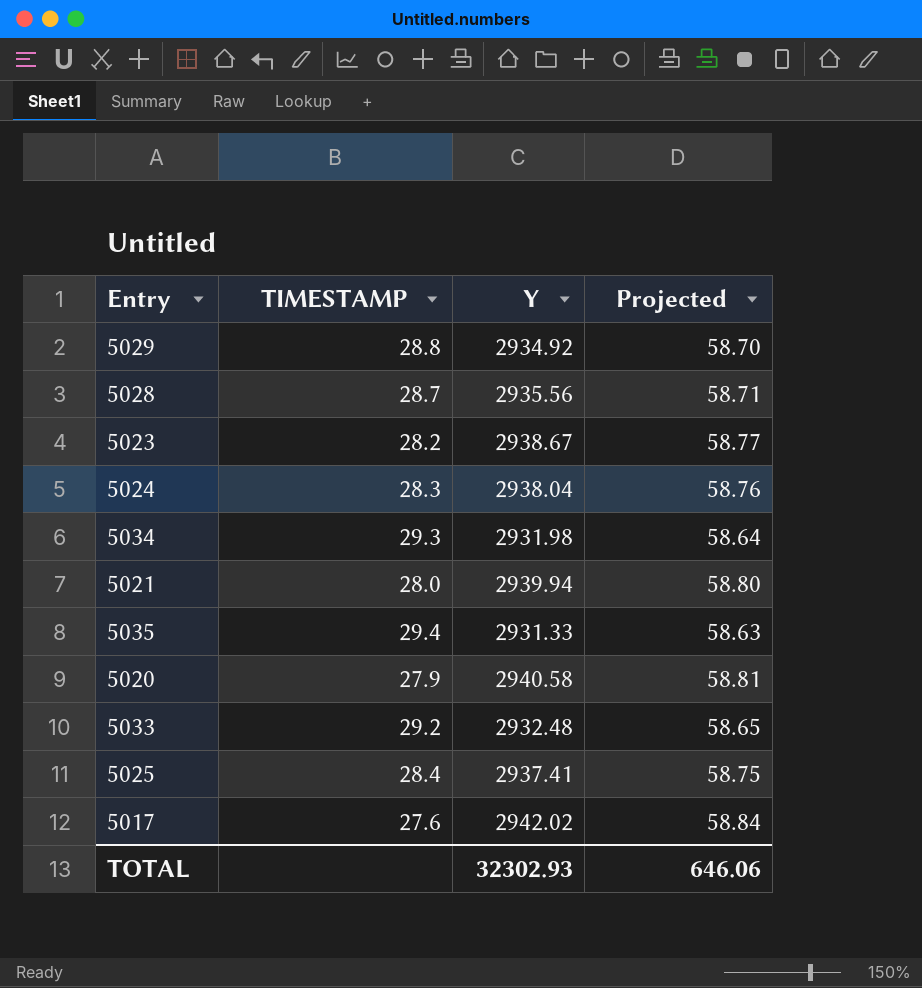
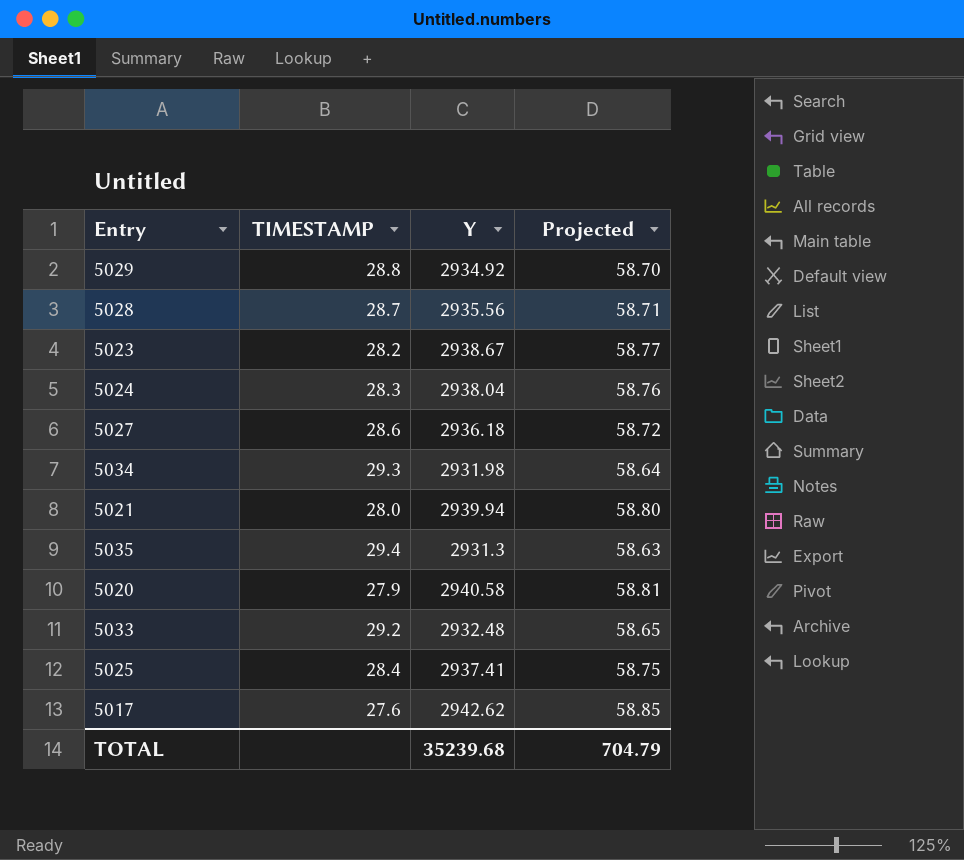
row 5027: none -> 28.6 | 2936.18 | 58.72
5035 | Y: 2931.33 -> 2931.3
5017 | Y: 2942.02 -> 2942.62
5017 | Projected: 58.84 -> 58.85
TOTAL | Y: 32302.93 -> 35239.68
TOTAL | Projected: 646.06 -> 704.79

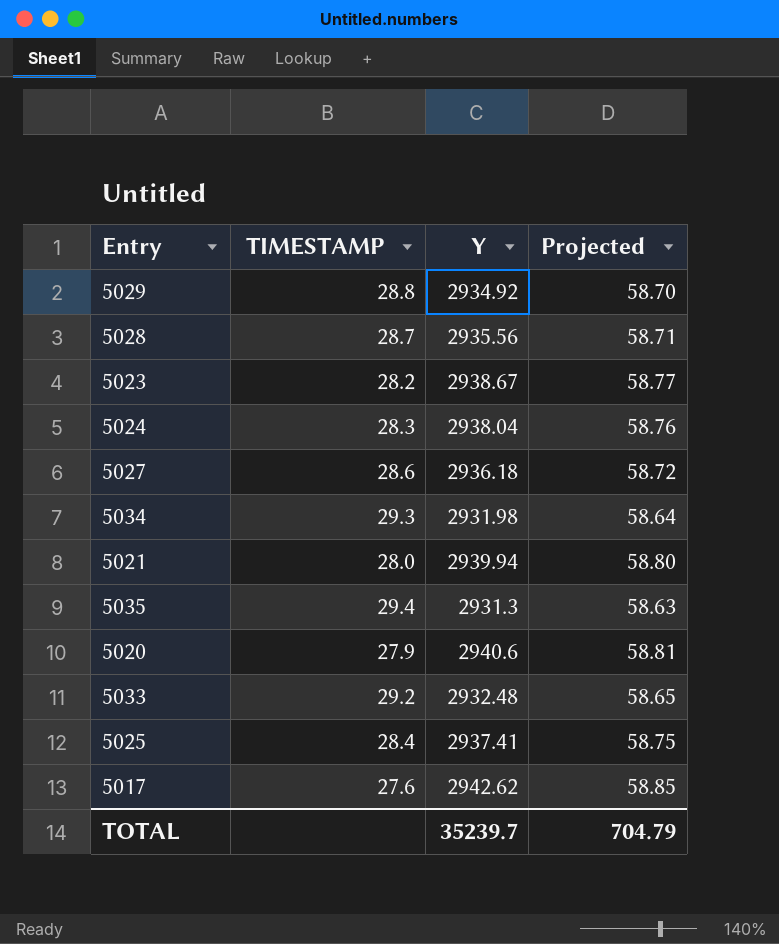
5020 | Y: 2940.58 -> 2940.6
TOTAL | Y: 35239.68 -> 35239.7

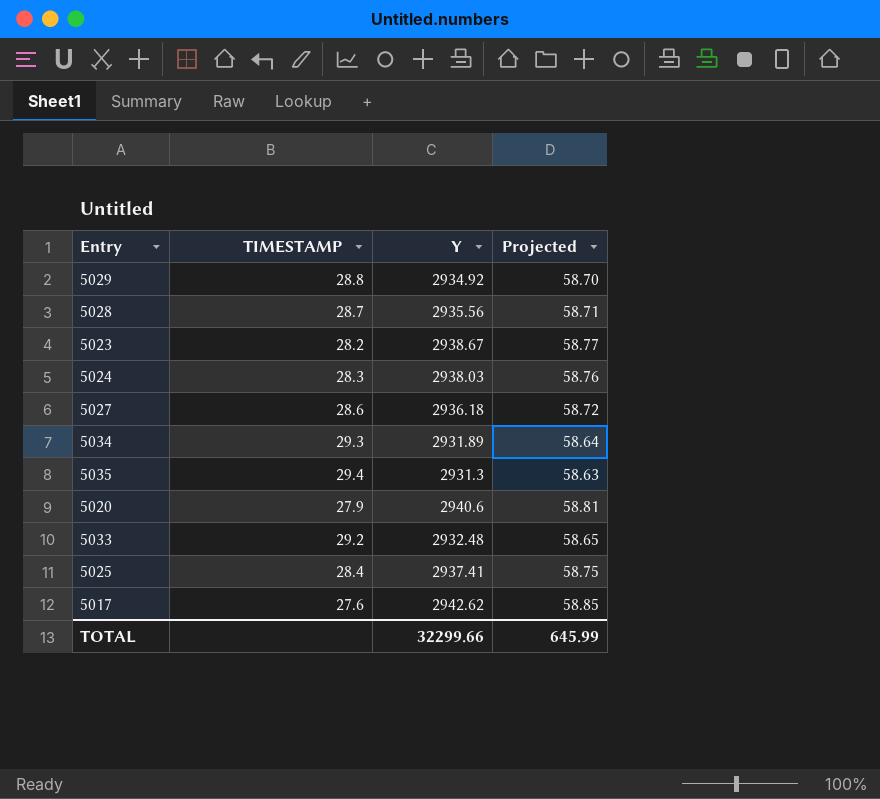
row 5021: 28.0 | 2939.94 | 58.80 -> none
5024 | Y: 2938.04 -> 2938.03
5034 | Y: 2931.98 -> 2931.89
TOTAL | Y: 35239.7 -> 32299.66
TOTAL | Projected: 704.79 -> 645.99

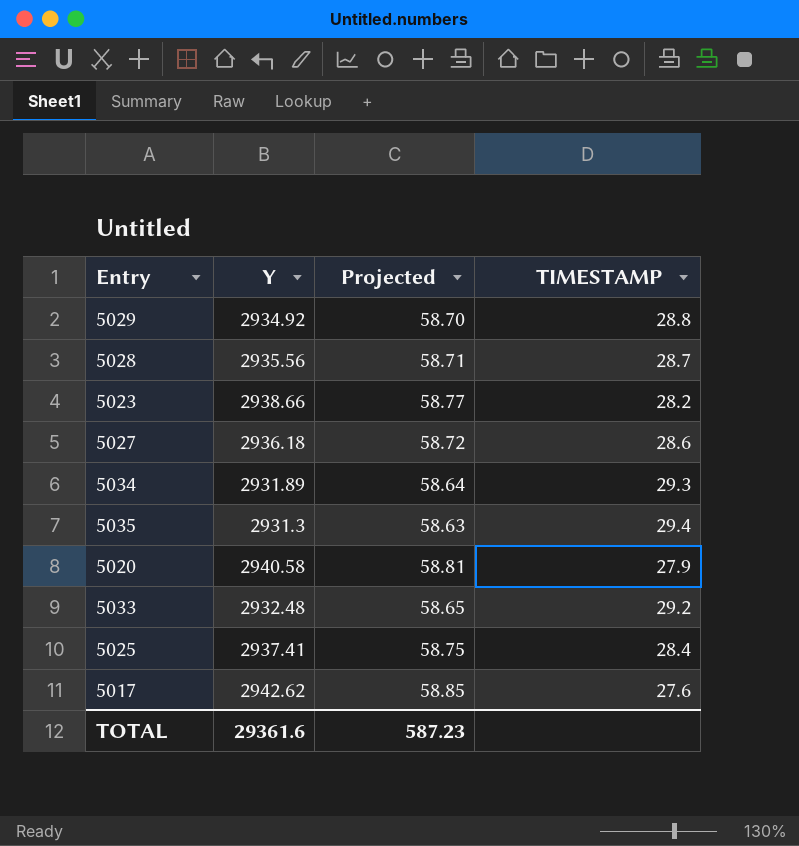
column TIMESTAMP | position: 2 -> 4
row 5024: 28.3 | 2938.03 | 58.76 -> none
5023 | Y: 2938.67 -> 2938.66
5020 | Y: 2940.6 -> 2940.58
TOTAL | Y: 32299.66 -> 29361.6
TOTAL | Projected: 645.99 -> 587.23

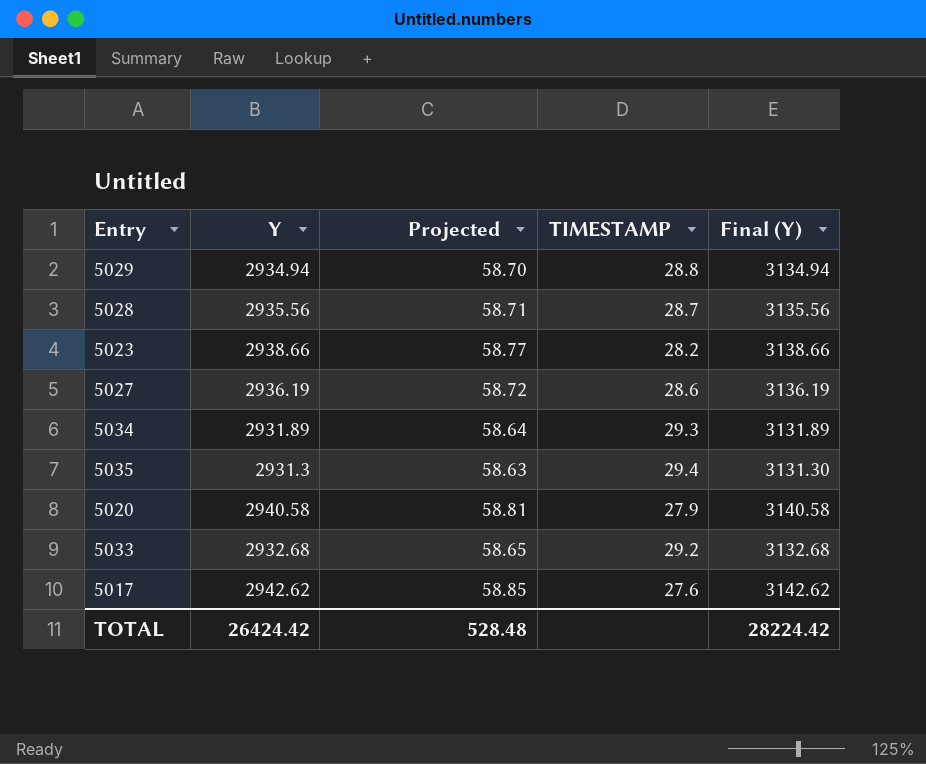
column Final (Y) | formula: none -> [Y] + 200
row 5025: 2937.41 | 58.75 | 28.4 -> none
5029 | Y: 2934.92 -> 2934.94
5027 | Y: 2936.18 -> 2936.19
5033 | Y: 2932.48 -> 2932.68
TOTAL | Y: 29361.6 -> 26424.42
TOTAL | Projected: 587.23 -> 528.48

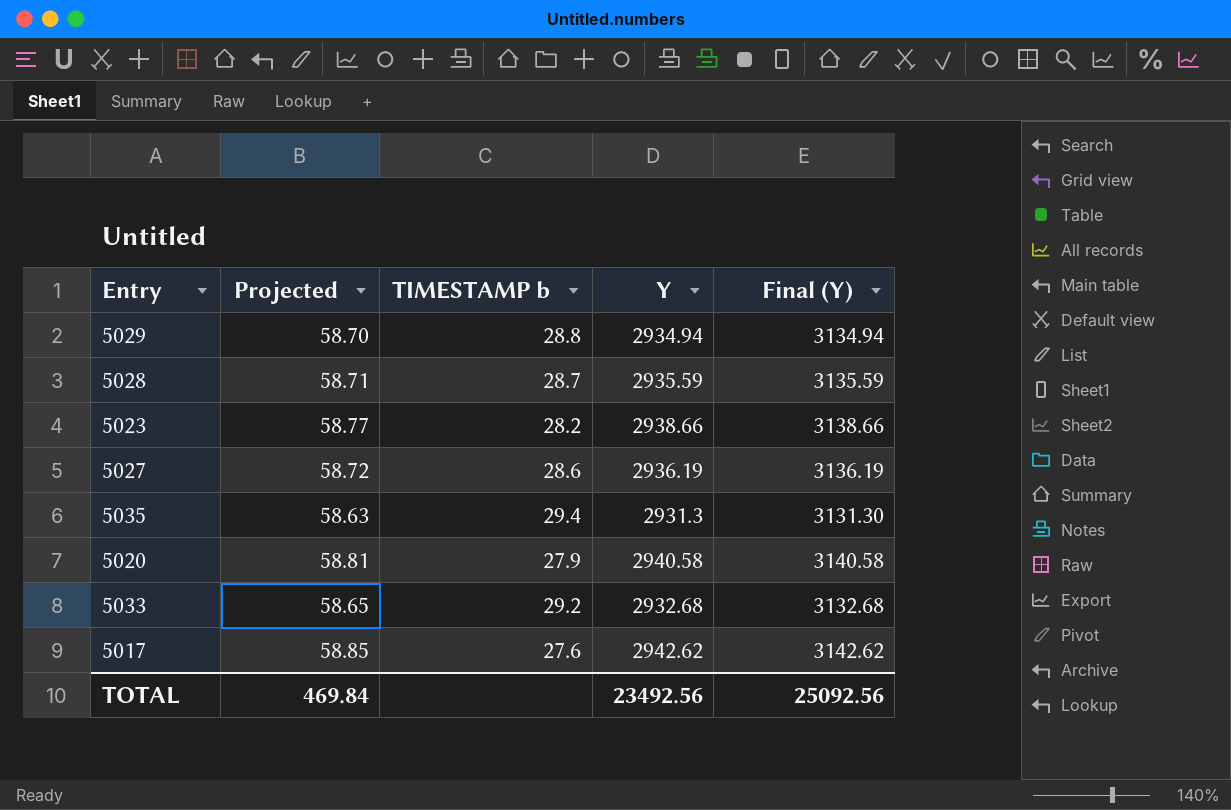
column name: TIMESTAMP -> TIMESTAMP b
column Y | position: 2 -> 4
row 5034: 2931.89 | 58.64 | 29.3 | 3131.89 -> none
5028 | Y: 2935.56 -> 2935.59
5028 | Final (Y): 3135.56 -> 3135.59
TOTAL | Projected: 528.48 -> 469.84
TOTAL | Y: 26424.42 -> 23492.56
TOTAL | Final (Y): 28224.42 -> 25092.56

